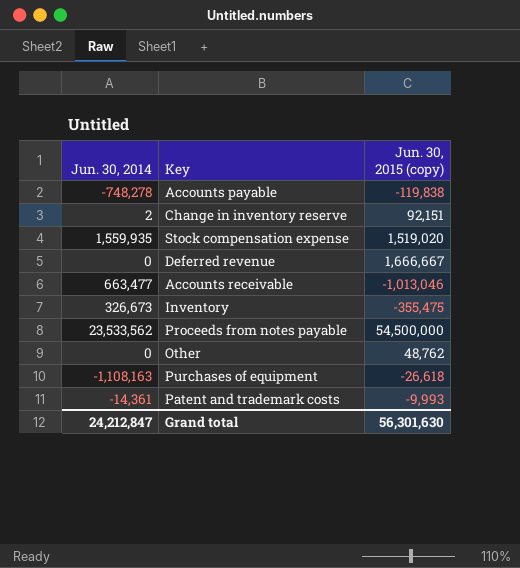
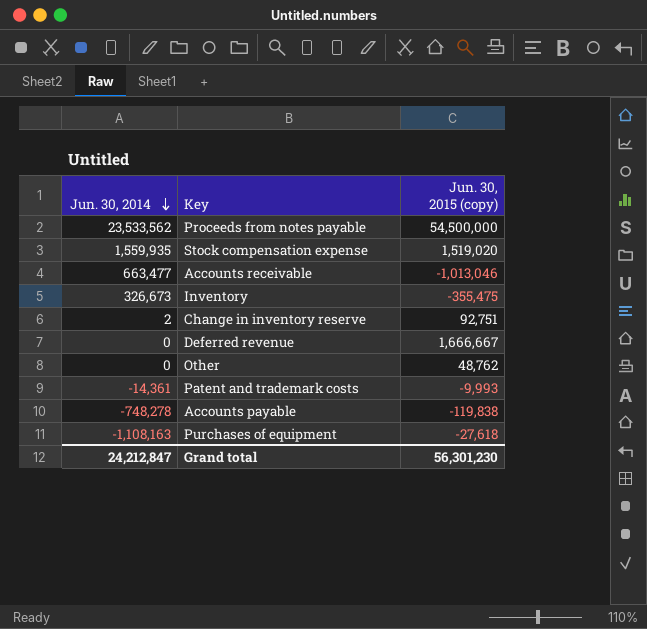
row order: none -> Jun. 30, 2014 descending
Change in inventory reserve | Jun. 30, 2015 (copy): 92,151 -> 92,751
Purchases of equipment | Jun. 30, 2015 (copy): -26,618 -> -27,618
Grand total | Jun. 30, 2015 (copy): 56,301,630 -> 56,301,230

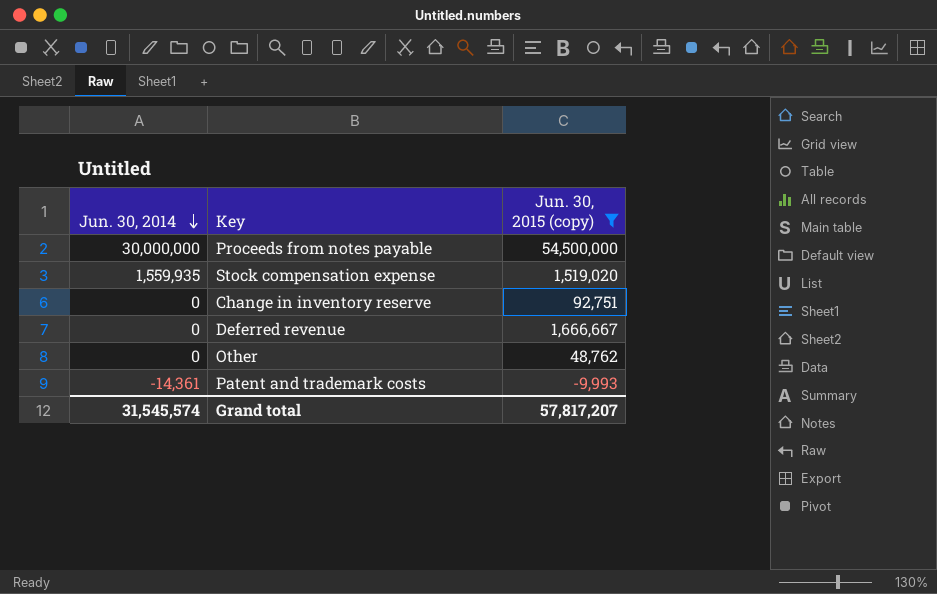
filter: none -> Jun. 30, 2015 (copy) >= -9,993
Proceeds from notes payable | Jun. 30, 2014: 23,533,562 -> 30,000,000
Change in inventory reserve | Jun. 30, 2014: 2 -> 0
Grand total | Jun. 30, 2014: 24,212,847 -> 31,545,574
Grand total | Jun. 30, 2015 (copy): 56,301,230 -> 57,817,207

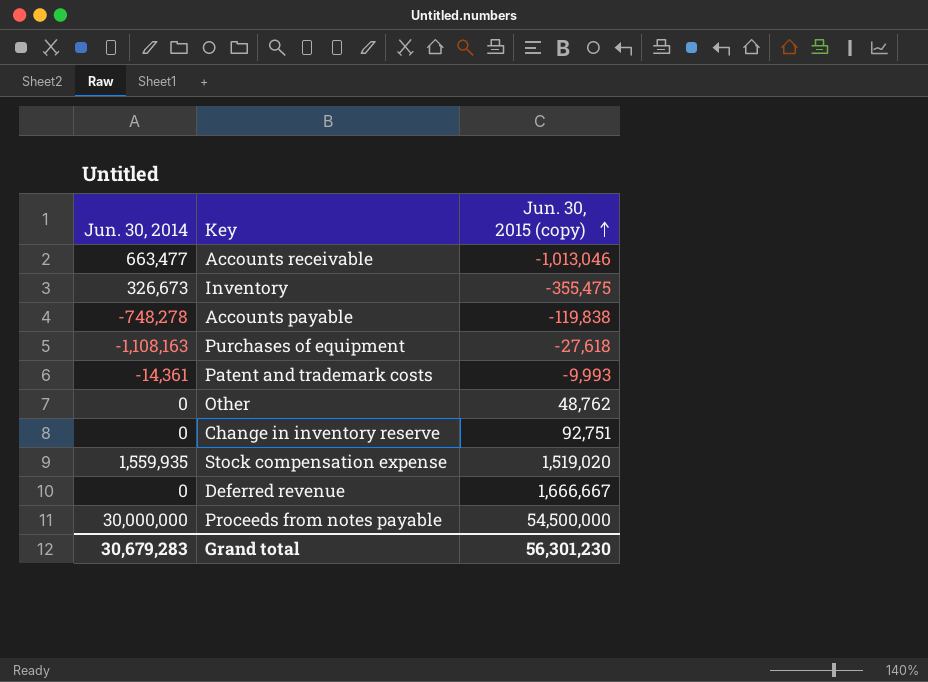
filter: Jun. 30, 2015 (copy) >= -9,993 -> none
row order: Jun. 30, 2014 descending -> Jun. 30, 2015 (copy) ascending
Grand total | Jun. 30, 2014: 31,545,574 -> 30,679,283
Grand total | Jun. 30, 2015 (copy): 57,817,207 -> 56,301,230

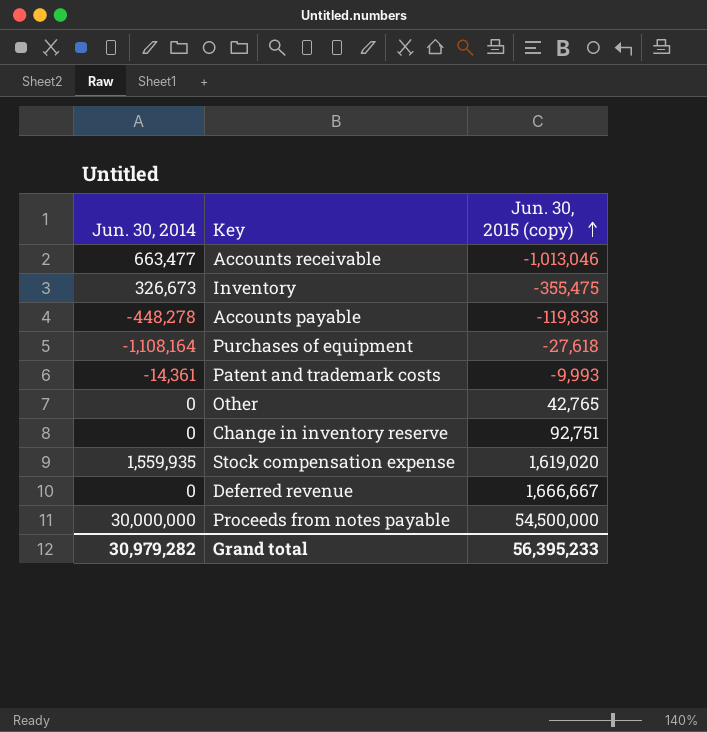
Accounts payable | Jun. 30, 2014: -748,278 -> -448,278
Purchases of equipment | Jun. 30, 2014: -1,108,163 -> -1,108,164
Other | Jun. 30, 2015 (copy): 48,762 -> 42,765
Stock compensation expense | Jun. 30, 2015 (copy): 1,519,020 -> 1,619,020
Grand total | Jun. 30, 2014: 30,679,283 -> 30,979,282
Grand total | Jun. 30, 2015 (copy): 56,301,230 -> 56,395,233

